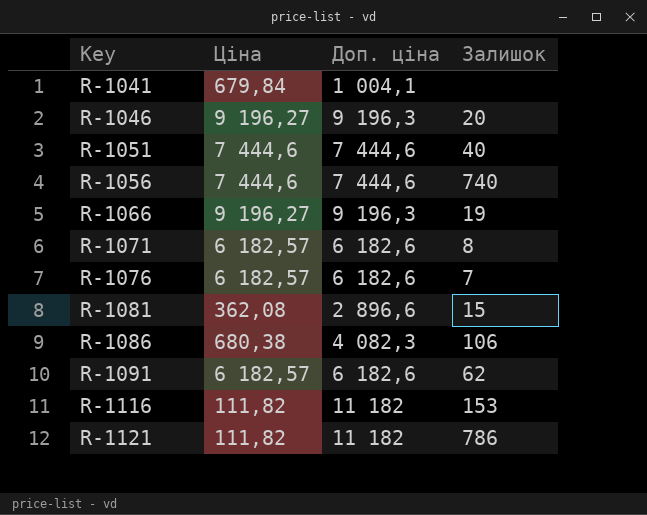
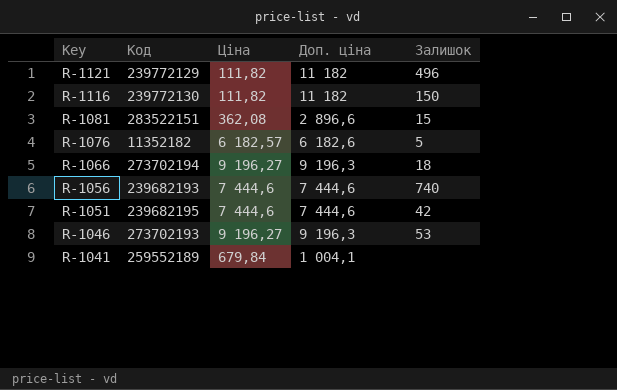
row order: Key ascending -> Key descending
column Код | position: none -> 2
row R-1071: 6 182,57 | 6 182,6 | 8 -> none
row R-1086: 680,38 | 4 082,3 | 106 -> none
row R-1091: 6 182,57 | 6 182,6 | 62 -> none
R-1121 | Залишок: 786 -> 496
R-1116 | Залишок: 153 -> 150
R-1076 | Залишок: 7 -> 5
R-1066 | Залишок: 19 -> 18
R-1051 | Залишок: 40 -> 42
R-1046 | Залишок: 20 -> 53

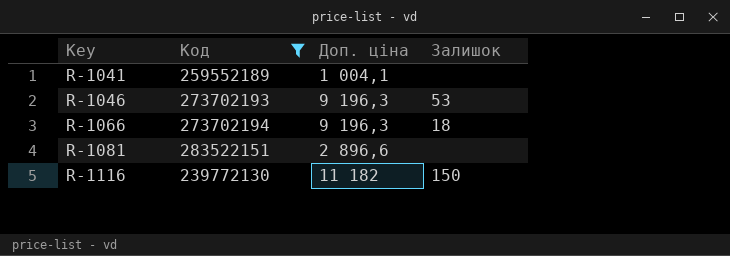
filter: none -> Код >= 239772130
row order: Key descending -> Key ascending
column Ціна | position: 3 -> none
R-1081 | Залишок: 15 -> none

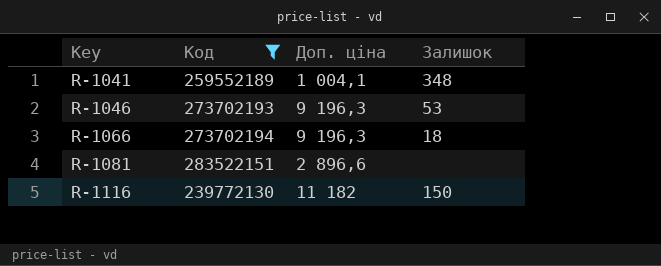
R-1041 | Залишок: none -> 348

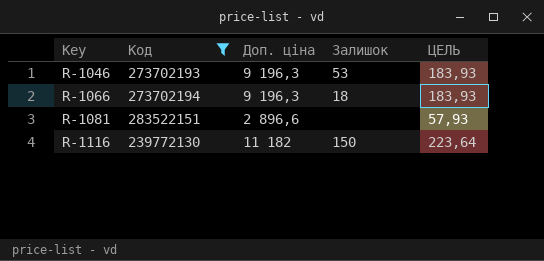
column ЦЕЛЬ | formula: none -> [Доп. ціна] * 0,02
row R-1041: 259552189 | 1 004,1 | 348 -> none

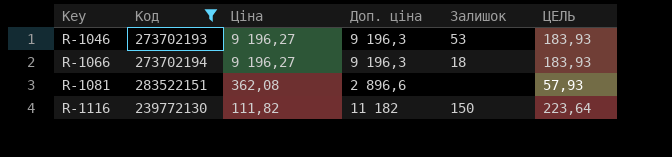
column Ціна | position: none -> 3

